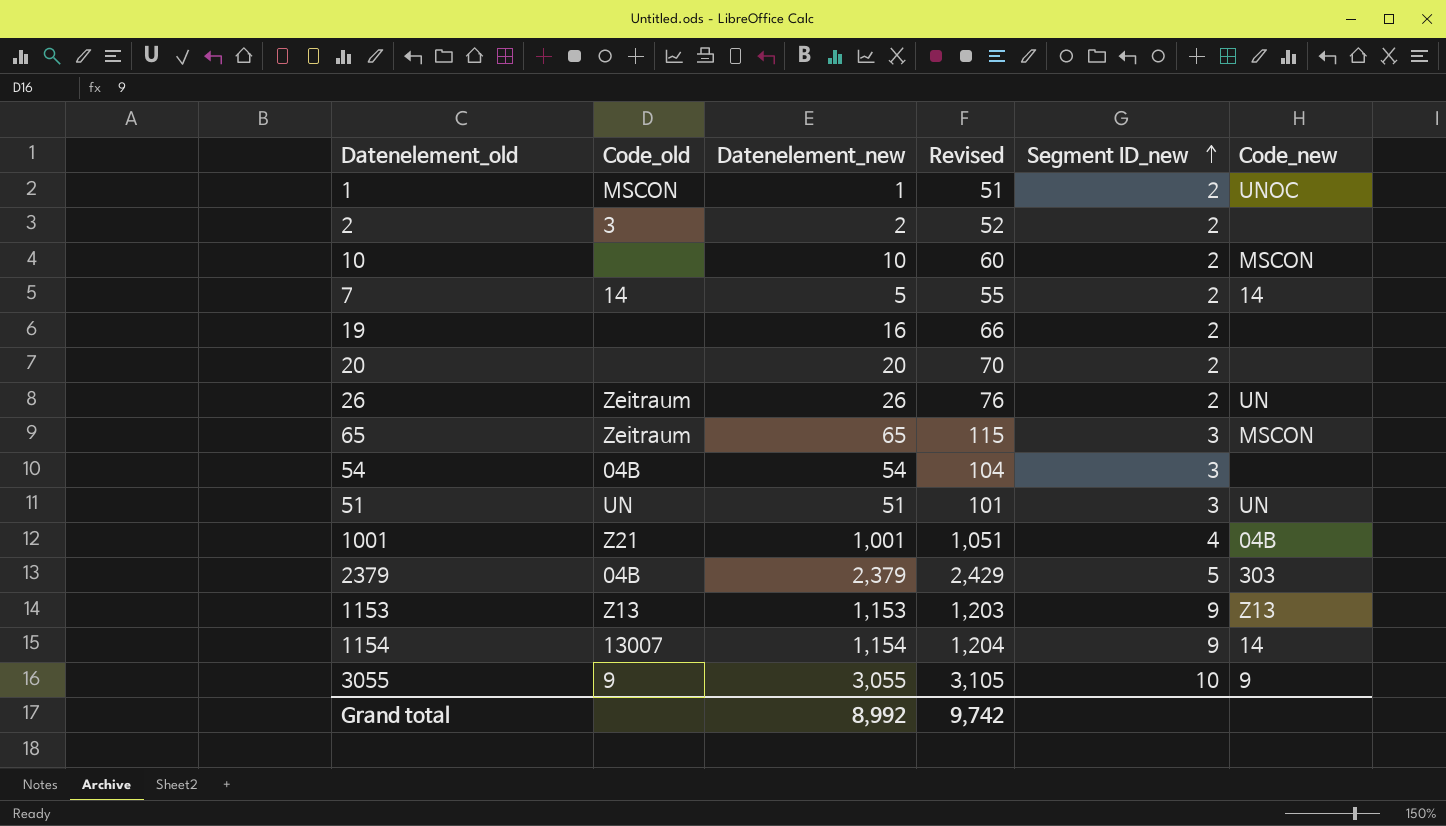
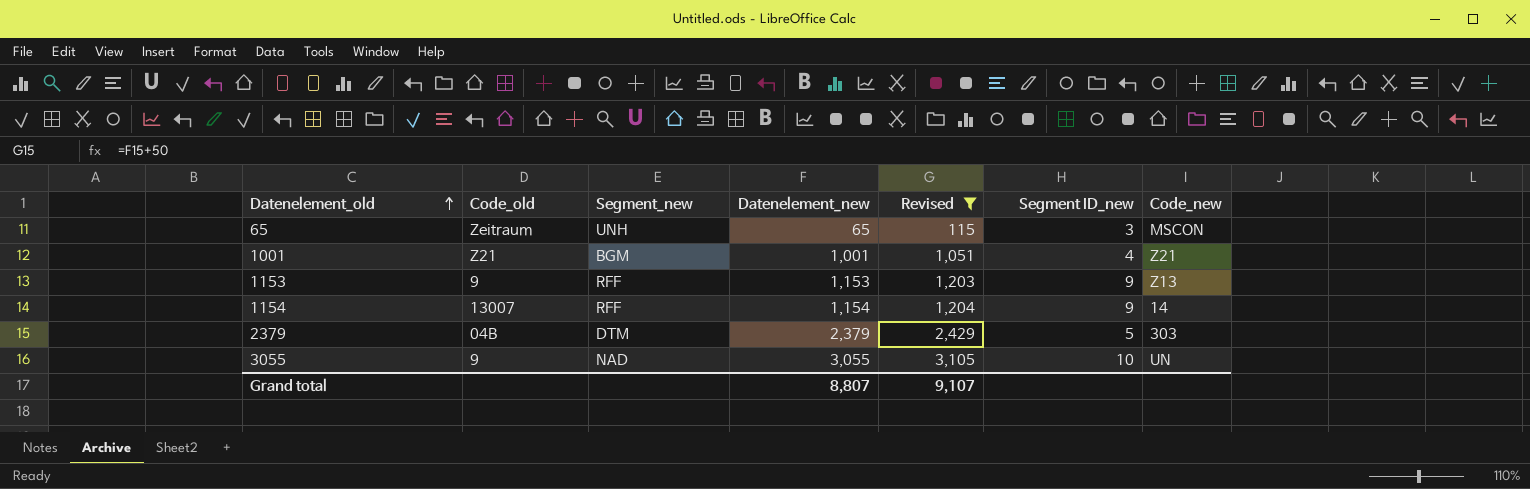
filter: none -> Revised >= 115
row order: Segment ID_new ascending -> Datenelement_old ascending
column Segment_new | position: none -> 3
1001 | Code_new: 04B -> Z21
1153 | Code_old: Z13 -> 9
3055 | Code_new: 9 -> UN
Grand total | Datenelement_new: 8,992 -> 8,807
Grand total | Revised: 9,742 -> 9,107

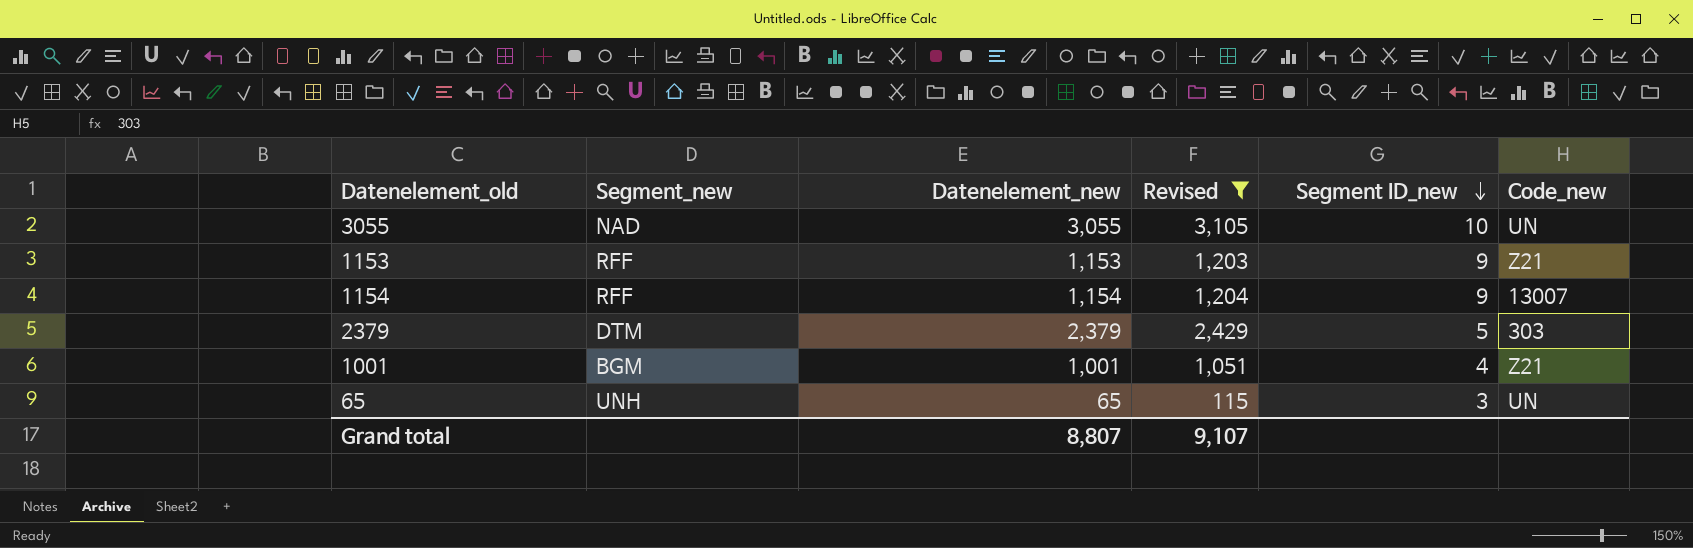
row order: Datenelement_old ascending -> Segment ID_new descending
column Code_old | position: 2 -> none
1153 | Code_new: Z13 -> Z21
1154 | Code_new: 14 -> 13007
65 | Code_new: MSCON -> UN

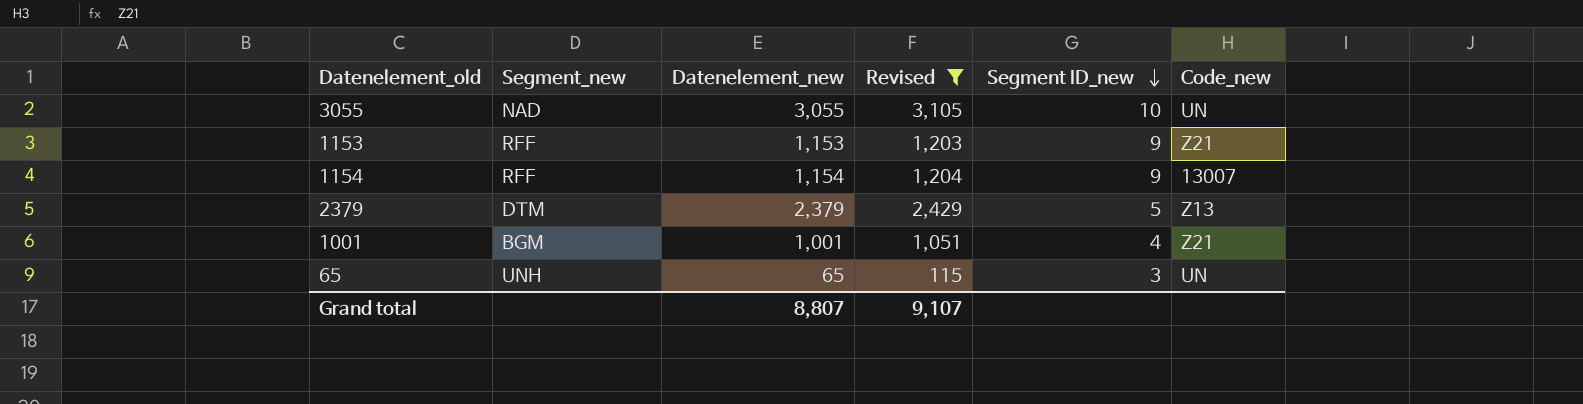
2379 | Code_new: 303 -> Z13

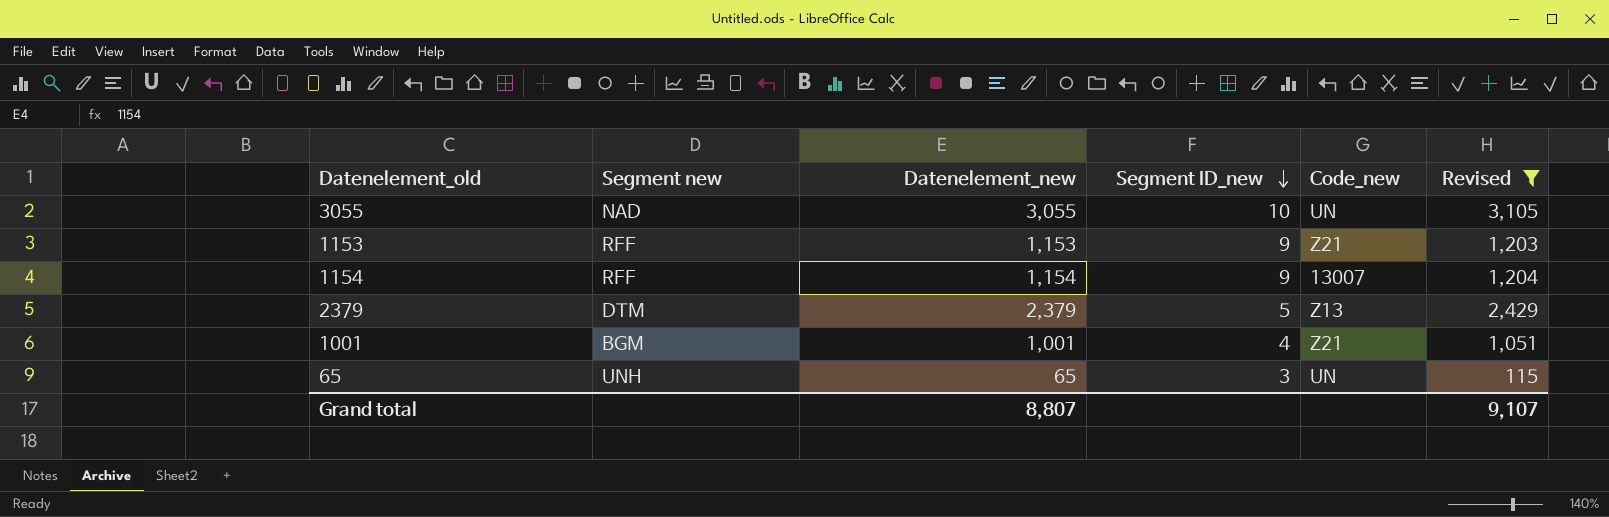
column name: Segment_new -> Segment new
column Revised | position: 4 -> 6

